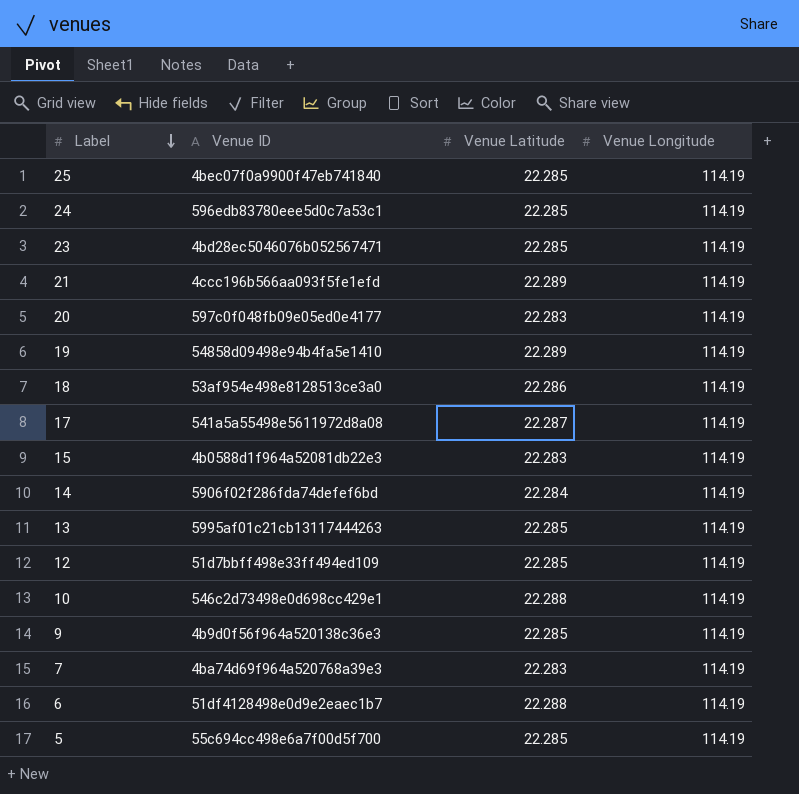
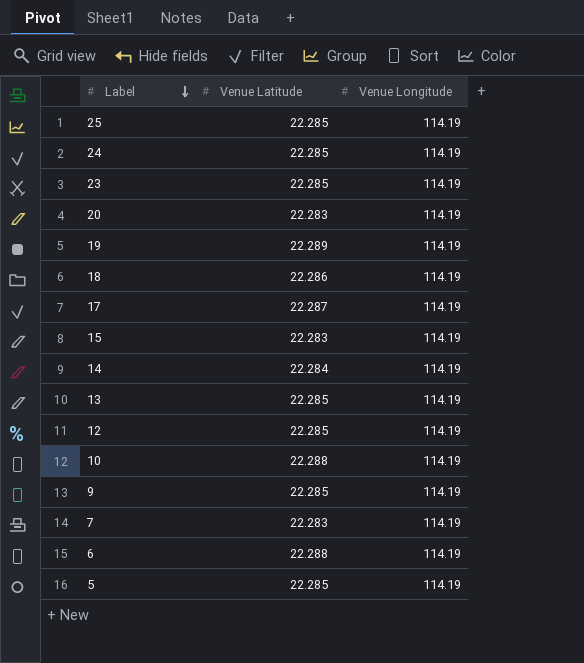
column Venue ID | position: 2 -> none
row 21: 4ccc196b566aa093f5fe1efd | 22.289 | 114.19 -> none

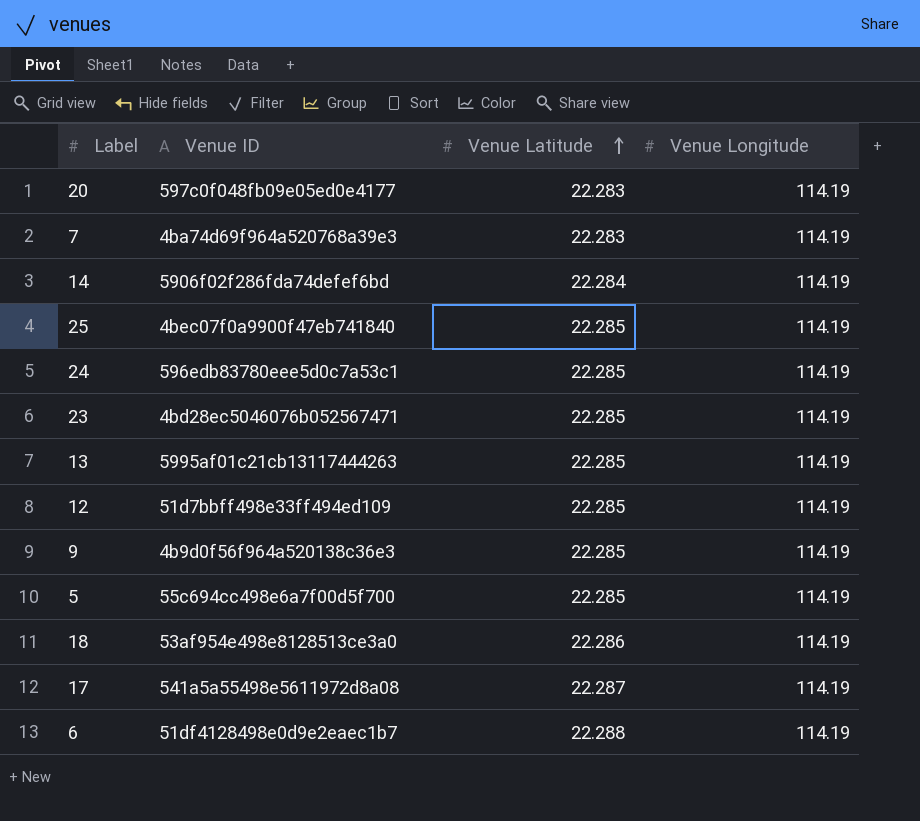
row order: Label descending -> Venue Latitude ascending
column Venue ID | position: none -> 2
row 19: 22.289 | 114.19 -> none
row 15: 22.283 | 114.19 -> none
row 10: 22.288 | 114.19 -> none

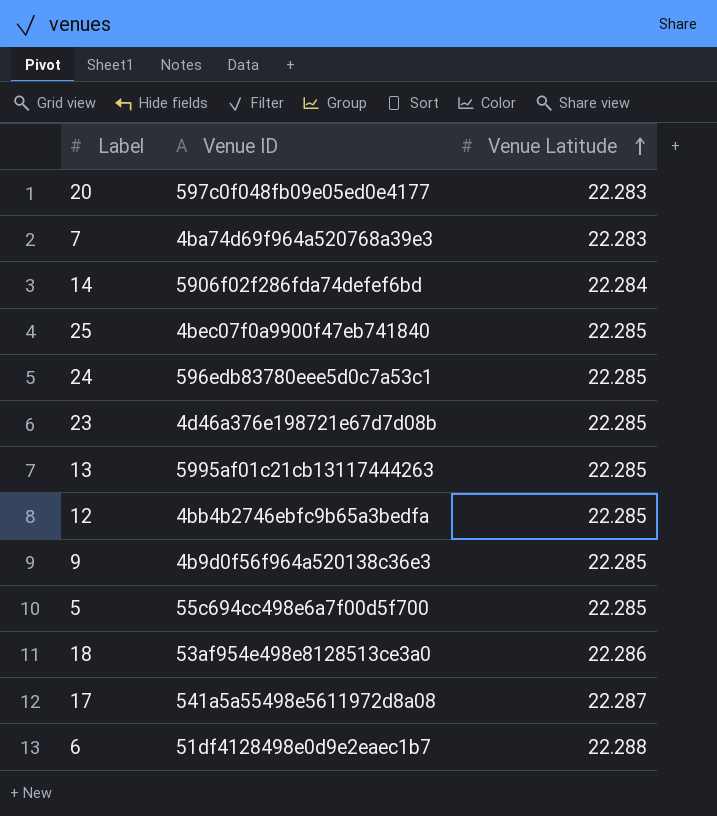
column Venue Longitude | position: 4 -> none
23 | Venue ID: 4bd28ec5046076b052567471 -> 4d46a376e198721e67d7d08b
12 | Venue ID: 51d7bbff498e33ff494ed109 -> 4bb4b2746ebfc9b65a3bedfa

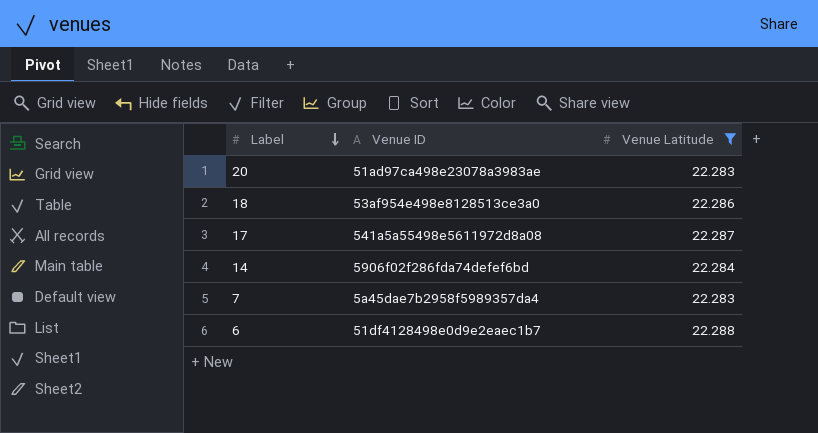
filter: none -> Venue Latitude != 22.285
row order: Venue Latitude ascending -> Label descending
20 | Venue ID: 597c0f048fb09e05ed0e4177 -> 51ad97ca498e23078a3983ae
7 | Venue ID: 4ba74d69f964a520768a39e3 -> 5a45dae7b2958f5989357da4

